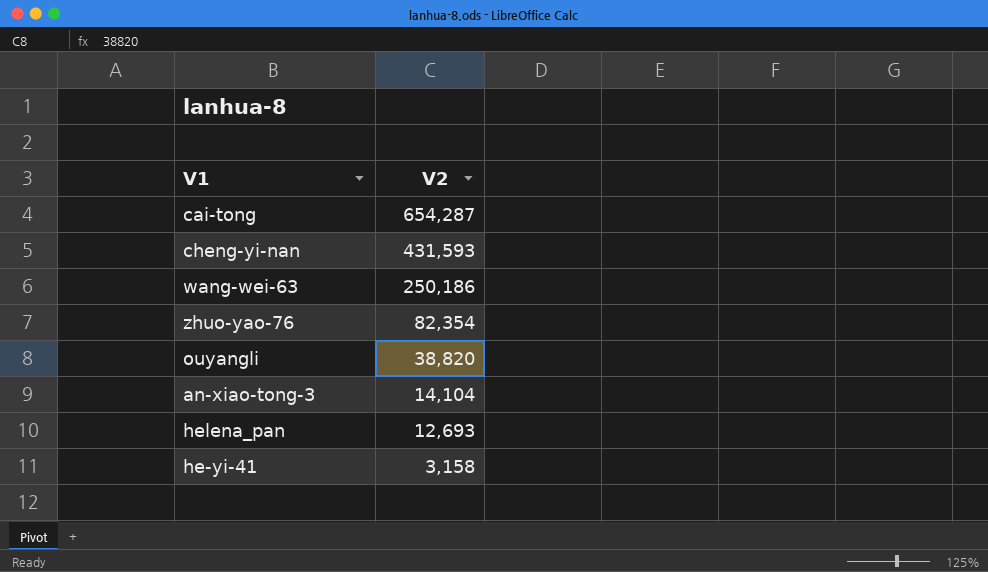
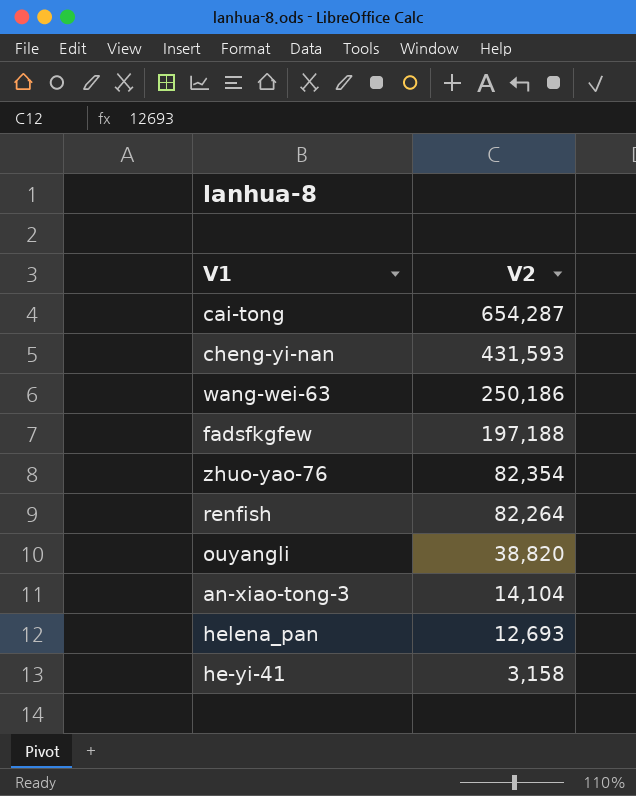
row fadsfkgfew: none -> 197,188
row renfish: none -> 82,264

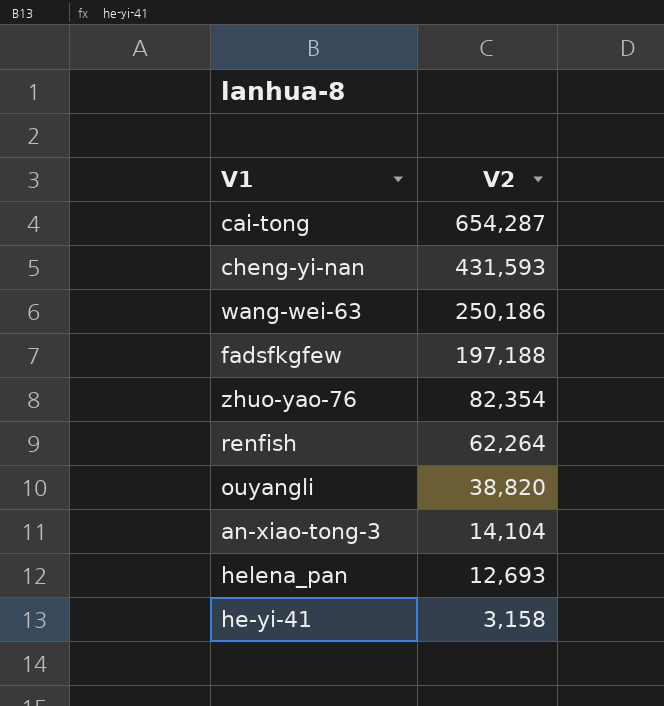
renfish | V2: 82,264 -> 62,264

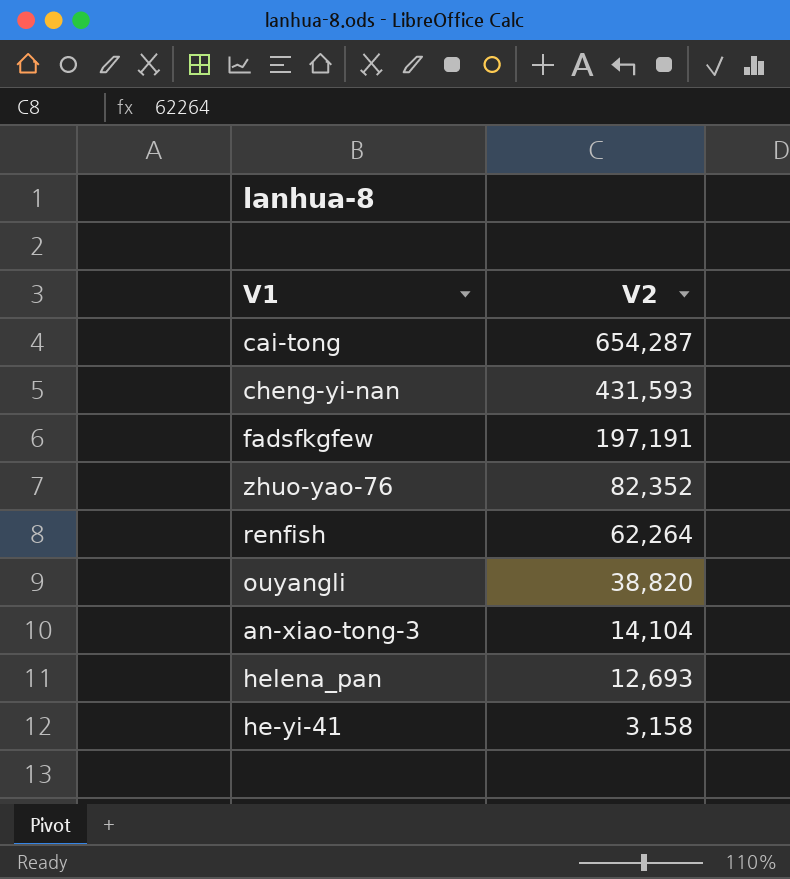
row wang-wei-63: 250,186 -> none
fadsfkgfew | V2: 197,188 -> 197,191
zhuo-yao-76 | V2: 82,354 -> 82,352

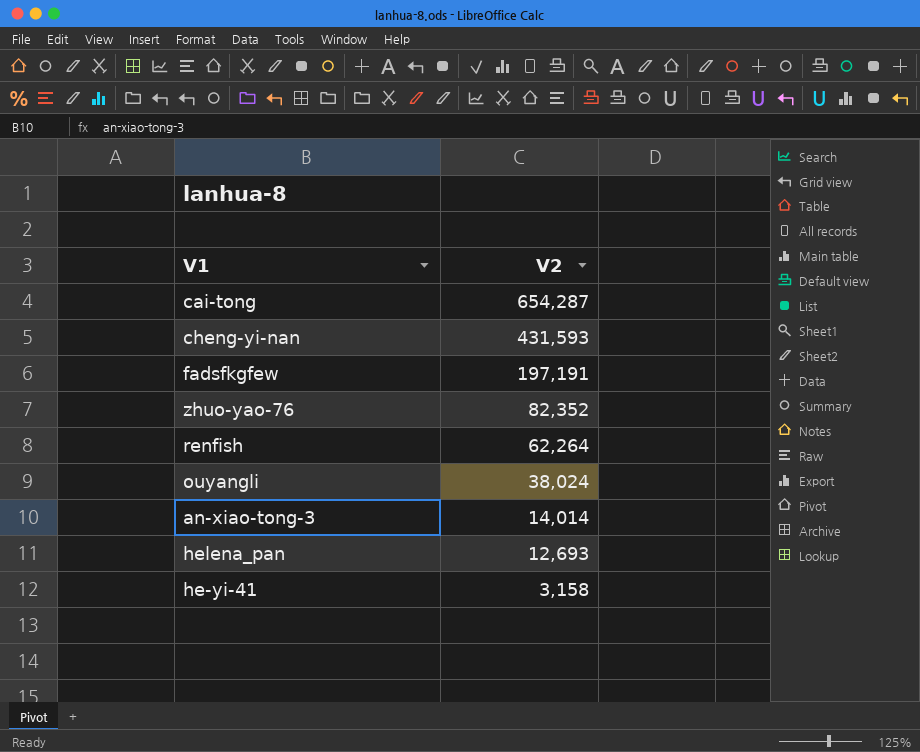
ouyangli | V2: 38,820 -> 38,024
an-xiao-tong-3 | V2: 14,104 -> 14,014

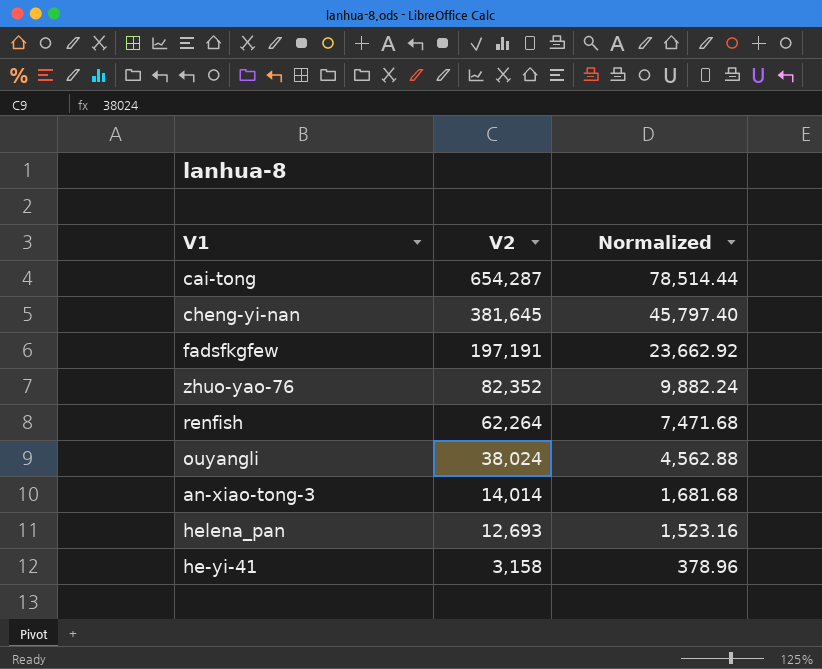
column Normalized | formula: none -> [V2] * 0.12
cheng-yi-nan | V2: 431,593 -> 381,645

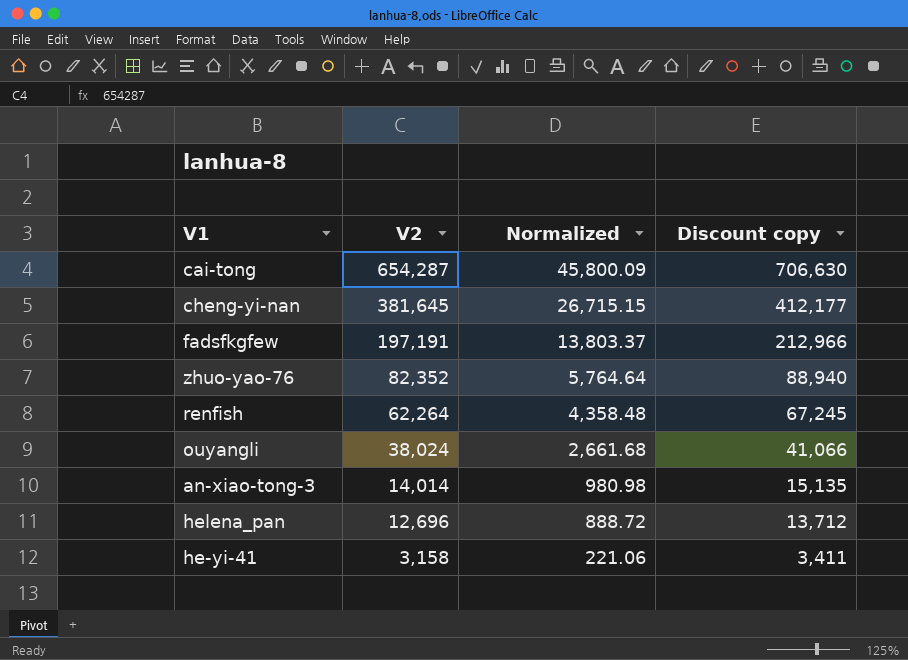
column Normalized | formula: [V2] * 0.12 -> [V2] * 0.07
column Discount copy | formula: none -> [V2] * 1.08
helena_pan | V2: 12,693 -> 12,696

